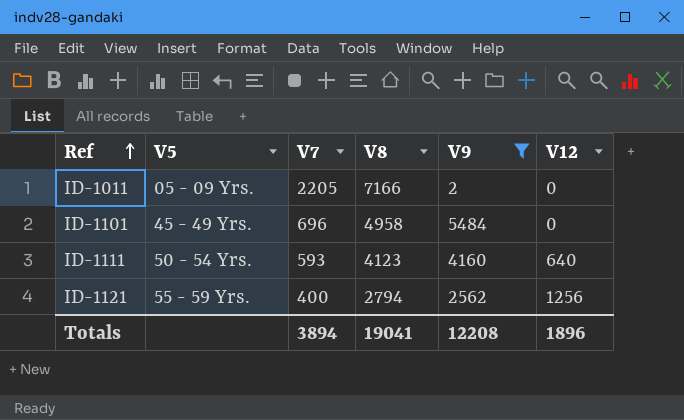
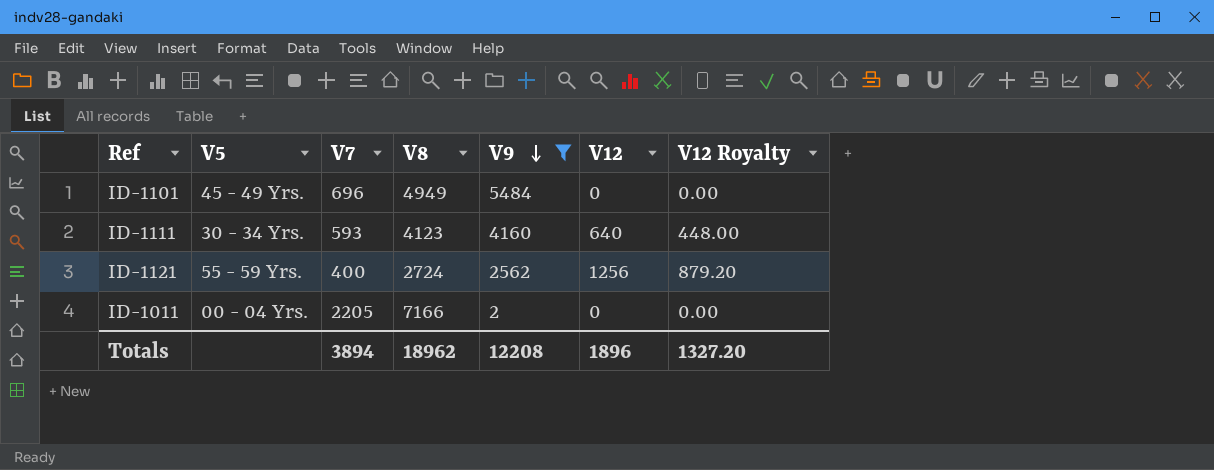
row order: Ref ascending -> V9 descending
column V12 Royalty | formula: none -> [V12] * 0.7
ID-1101 | V8: 4958 -> 4949
ID-1111 | V5: 50 - 54 Yrs. -> 30 - 34 Yrs.
ID-1121 | V8: 2794 -> 2724
ID-1011 | V5: 05 - 09 Yrs. -> 00 - 04 Yrs.
Totals | V8: 19041 -> 18962

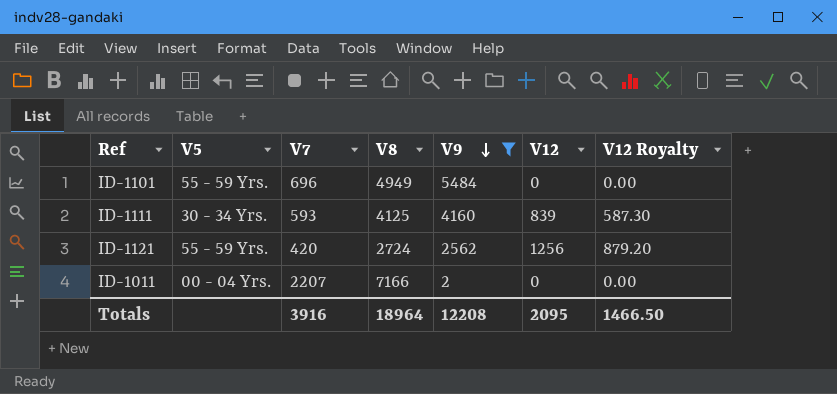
ID-1101 | V5: 45 - 49 Yrs. -> 55 - 59 Yrs.
ID-1111 | V8: 4123 -> 4125
ID-1111 | V12: 640 -> 839
ID-1111 | V12 Royalty: 448.00 -> 587.30
ID-1121 | V7: 400 -> 420
ID-1011 | V7: 2205 -> 2207
Totals | V7: 3894 -> 3916
Totals | V8: 18962 -> 18964
Totals | V12: 1896 -> 2095
Totals | V12 Royalty: 1327.20 -> 1466.50

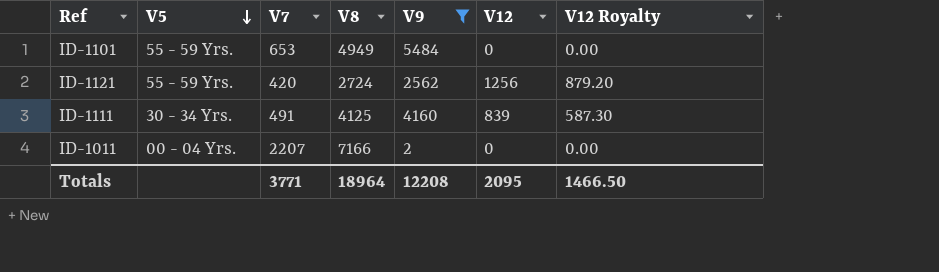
row order: V9 descending -> V5 descending
ID-1101 | V7: 696 -> 653
ID-1111 | V7: 593 -> 491
Totals | V7: 3916 -> 3771

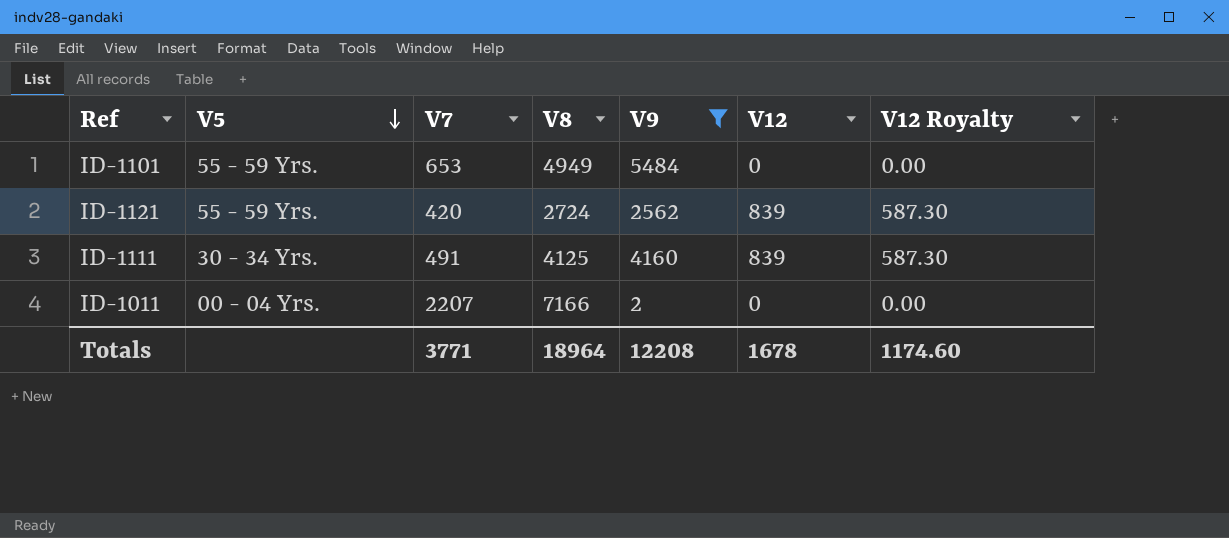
ID-1121 | V12: 1256 -> 839
ID-1121 | V12 Royalty: 879.20 -> 587.30
Totals | V12: 2095 -> 1678
Totals | V12 Royalty: 1466.50 -> 1174.60

